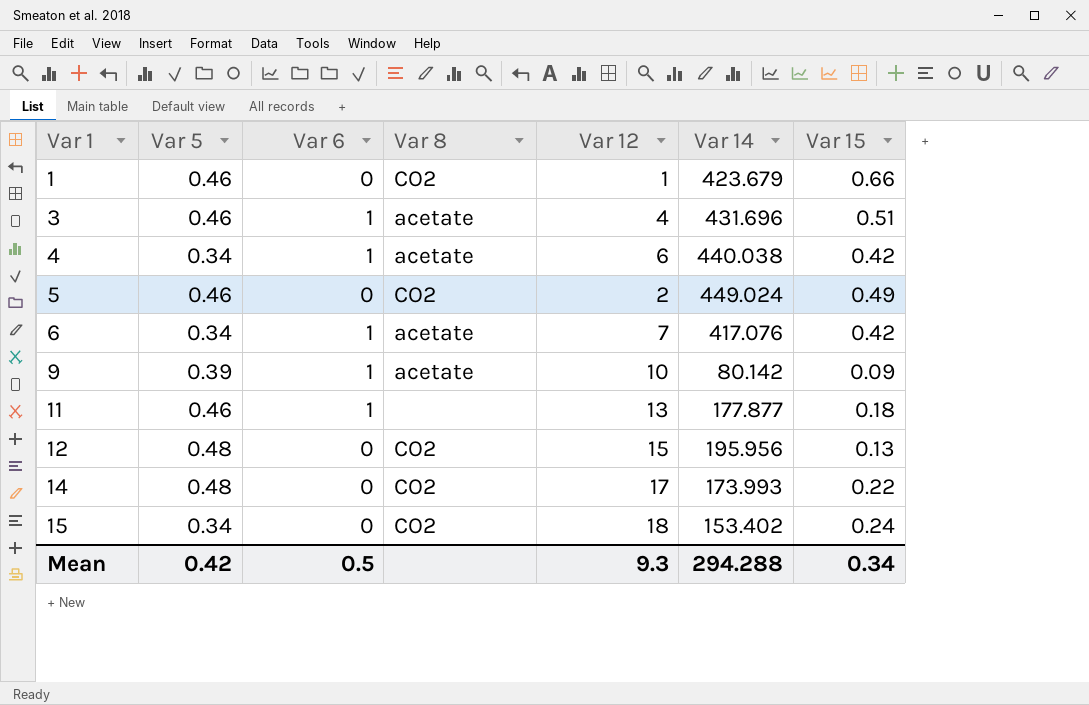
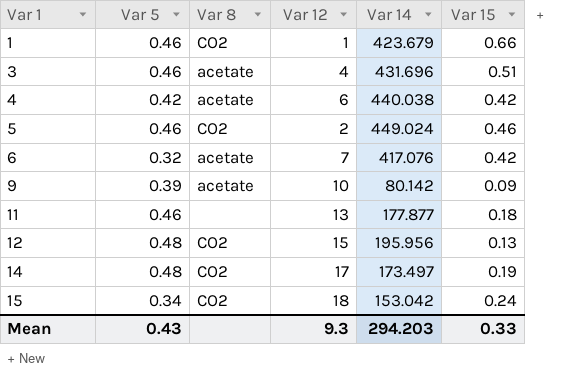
column Var 6 | position: 3 -> none
4 | Var 5: 0.34 -> 0.42
5 | Var 15: 0.49 -> 0.46
6 | Var 5: 0.34 -> 0.32
14 | Var 14: 173.993 -> 173.497
14 | Var 15: 0.22 -> 0.19
15 | Var 14: 153.402 -> 153.042
Mean | Var 5: 0.42 -> 0.43
Mean | Var 14: 294.288 -> 294.203
Mean | Var 15: 0.34 -> 0.33

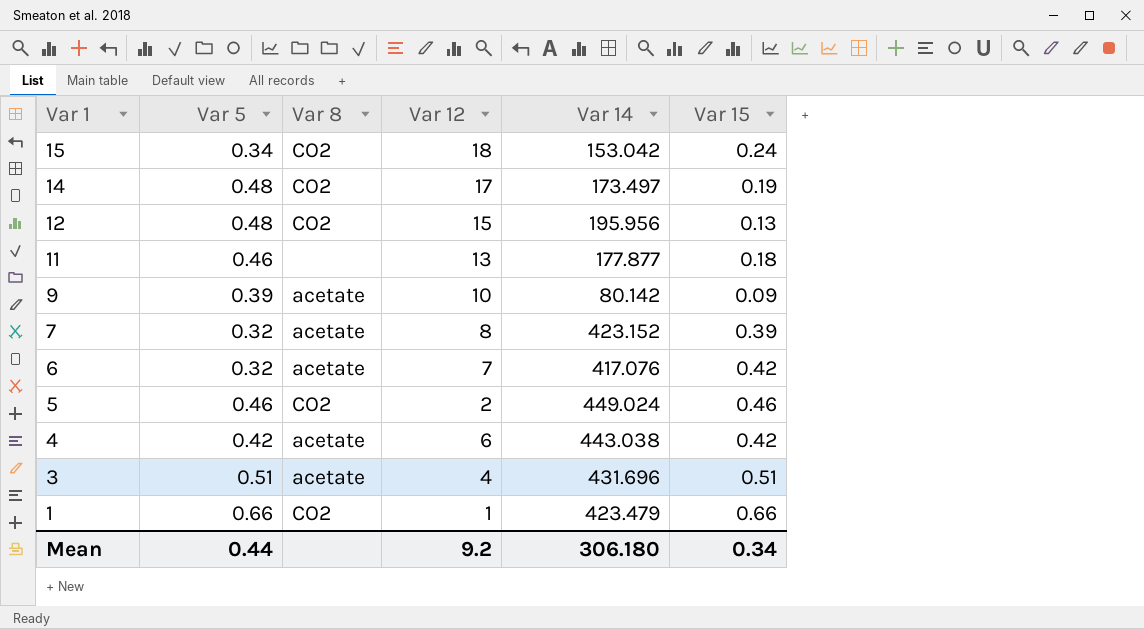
row order: Var 1 ascending -> Var 1 descending
row 7: none -> 0.32 | acetate | 8 | 423.152 | 0.39
4 | Var 14: 440.038 -> 443.038
3 | Var 5: 0.46 -> 0.51
1 | Var 5: 0.46 -> 0.66
1 | Var 14: 423.679 -> 423.479
Mean | Var 5: 0.43 -> 0.44
Mean | Var 12: 9.3 -> 9.2
Mean | Var 14: 294.203 -> 306.180
Mean | Var 15: 0.33 -> 0.34

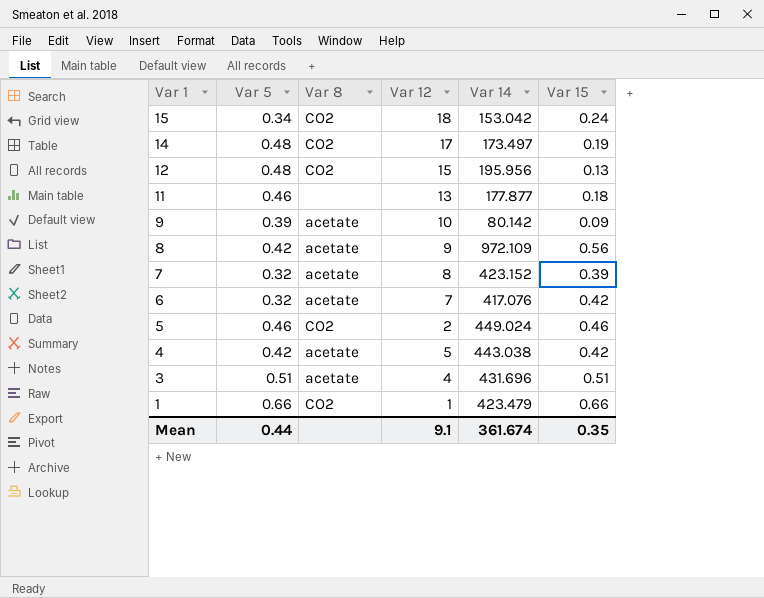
row 8: none -> 0.42 | acetate | 9 | 972.109 | 0.56
4 | Var 12: 6 -> 5
Mean | Var 12: 9.2 -> 9.1
Mean | Var 14: 306.180 -> 361.674
Mean | Var 15: 0.34 -> 0.35

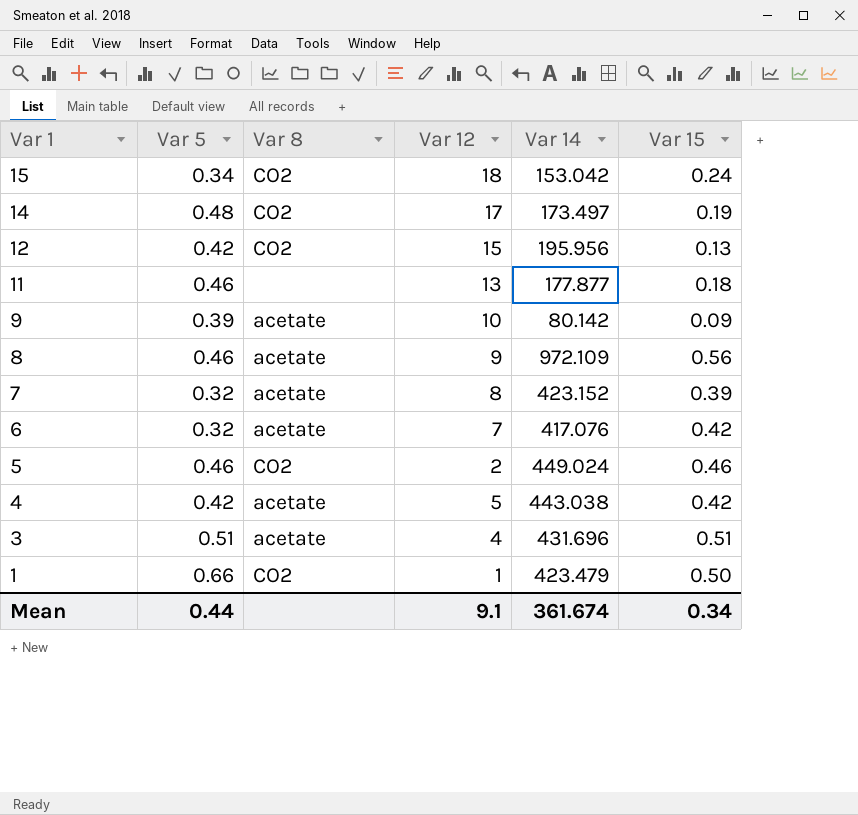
12 | Var 5: 0.48 -> 0.42
8 | Var 5: 0.42 -> 0.46
1 | Var 15: 0.66 -> 0.50
Mean | Var 15: 0.35 -> 0.34

